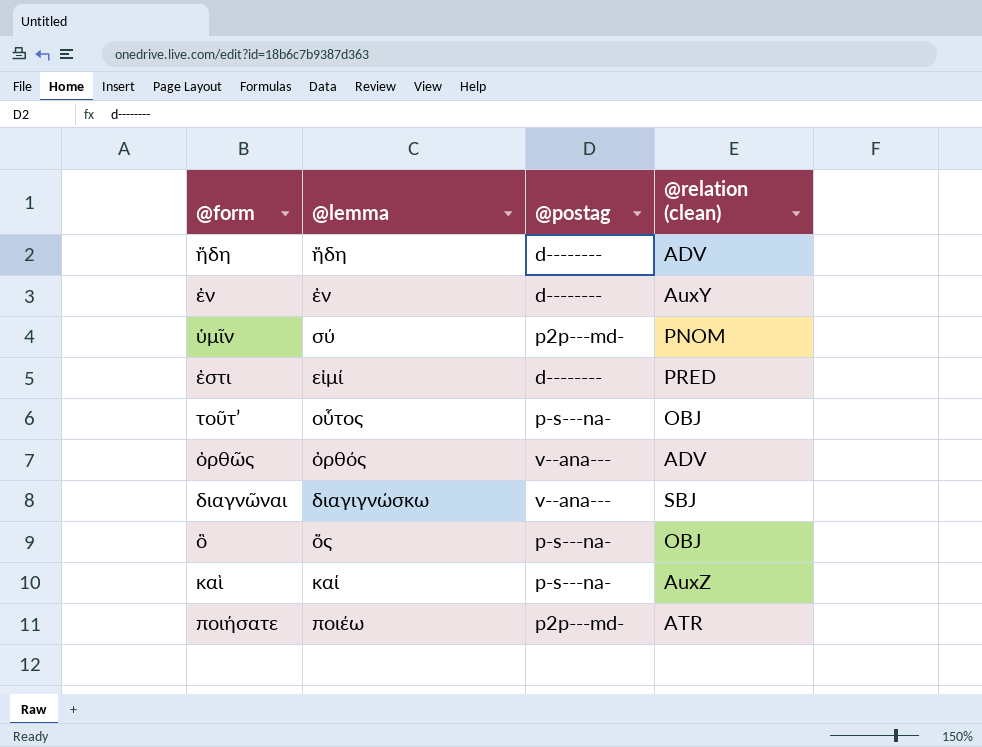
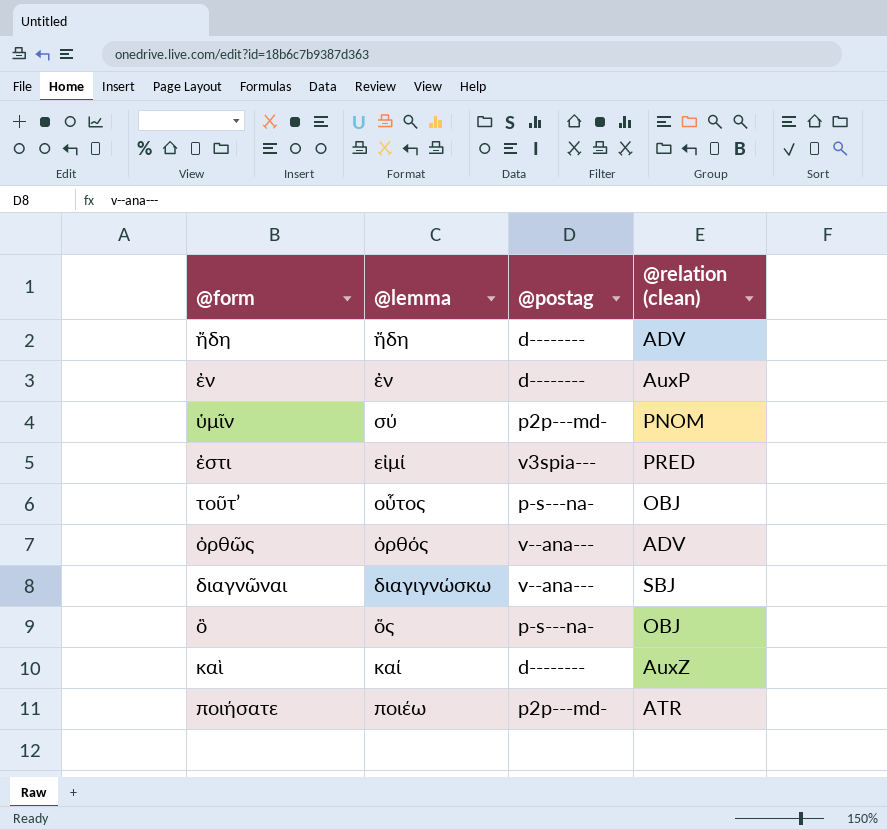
ἐν | @relation (clean): AuxY -> AuxP
ἐστι | @postag: d-------- -> v3spia---
καὶ | @postag: p-s---na- -> d--------

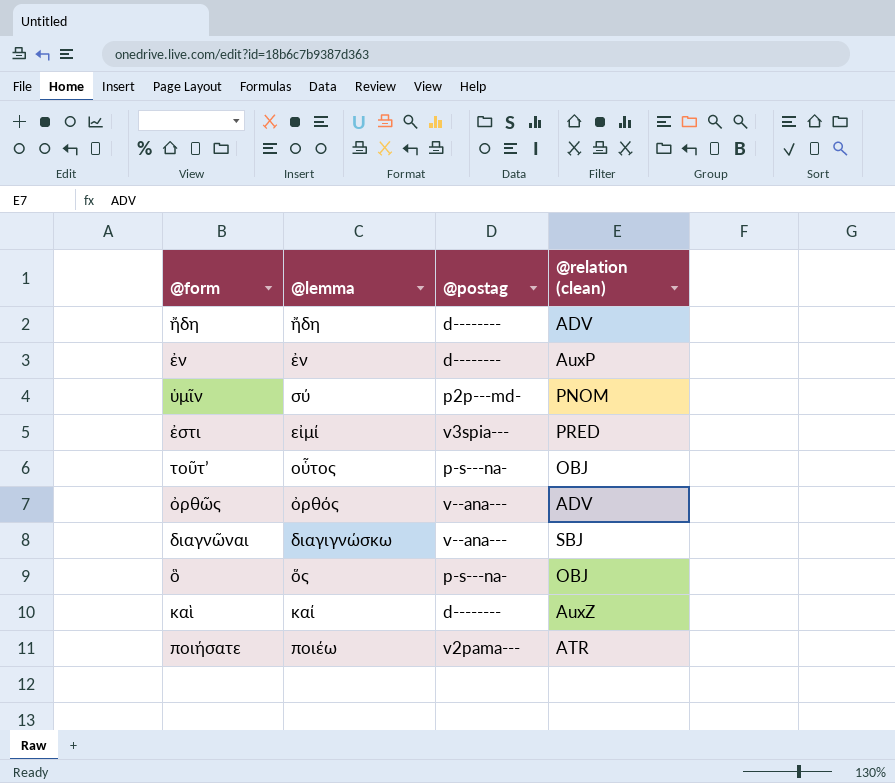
ποιήσατε | @postag: p2p---md- -> v2pama---

